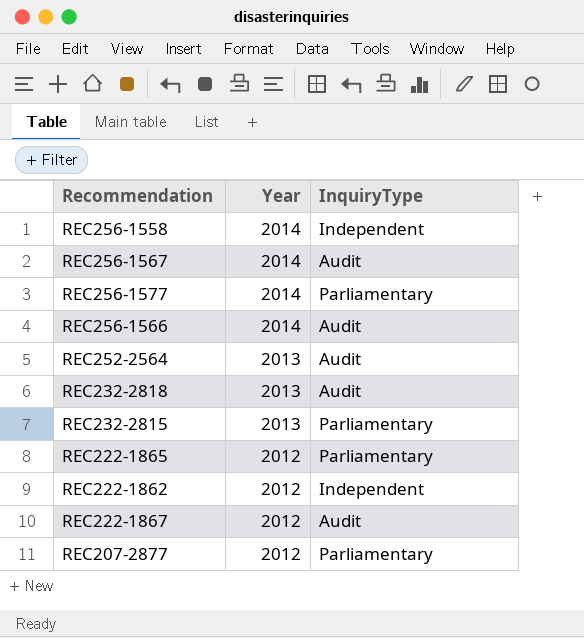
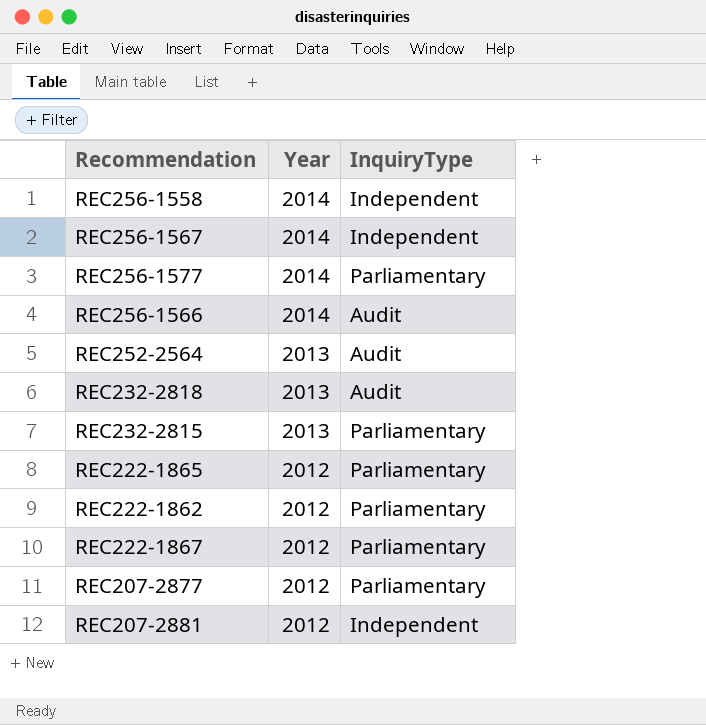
REC256-1567 | InquiryType: Audit -> Independent
REC222-1862 | InquiryType: Independent -> Parliamentary
REC222-1867 | InquiryType: Audit -> Parliamentary
row REC207-2881: none -> 2012 | Independent

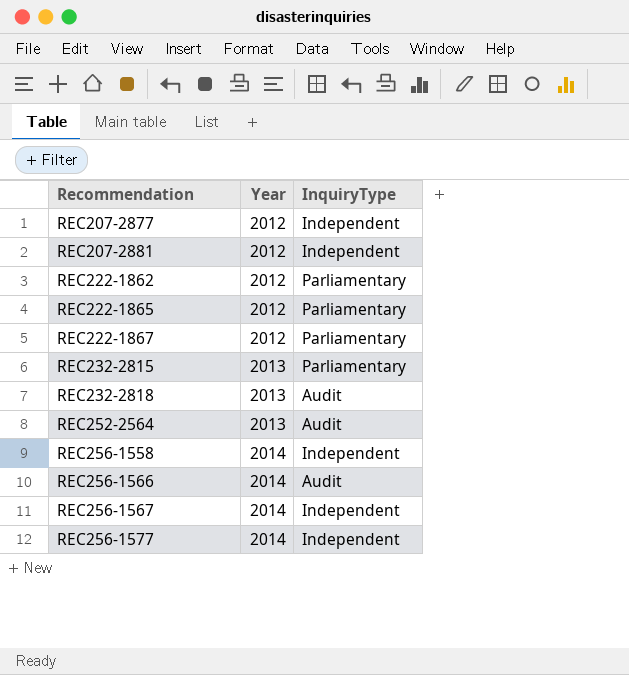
row order: Year descending -> Recommendation ascending
REC207-2877 | InquiryType: Parliamentary -> Independent
REC256-1577 | InquiryType: Parliamentary -> Independent

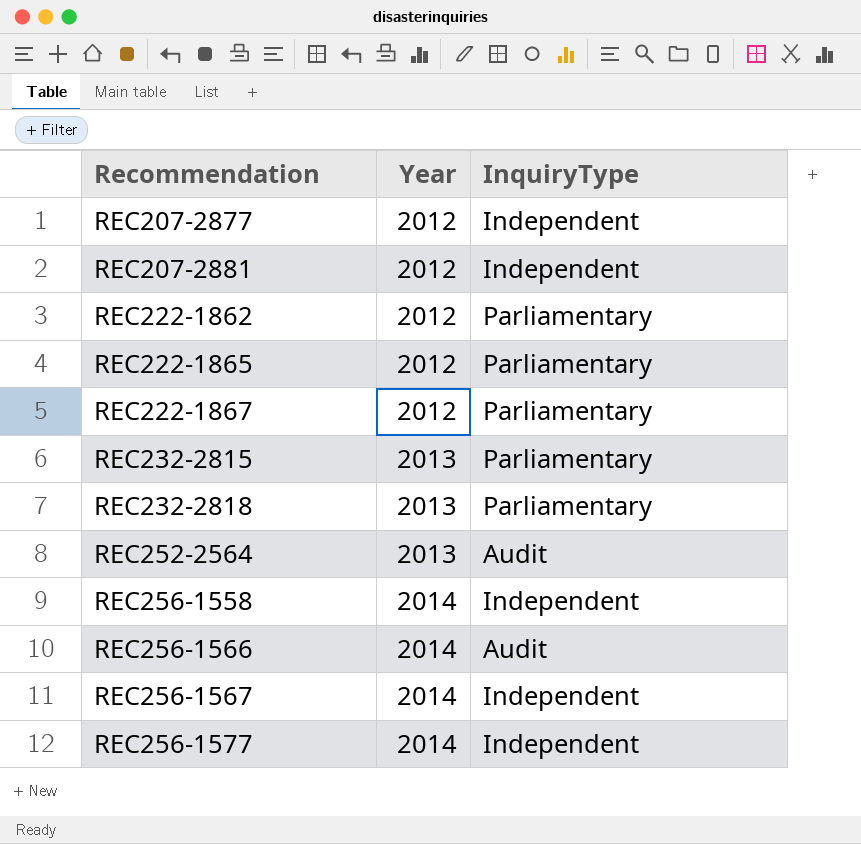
REC232-2818 | InquiryType: Audit -> Parliamentary

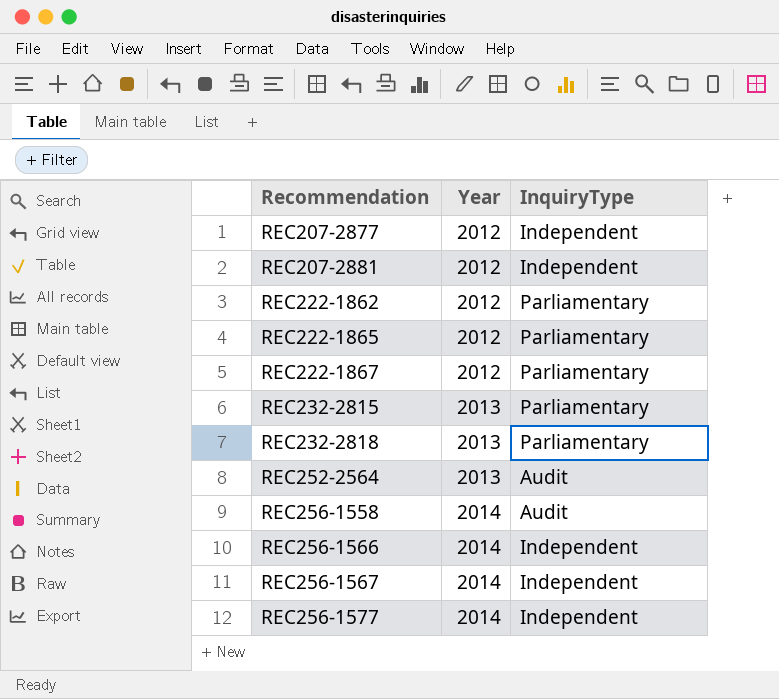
REC256-1558 | InquiryType: Independent -> Audit
REC256-1566 | InquiryType: Audit -> Independent

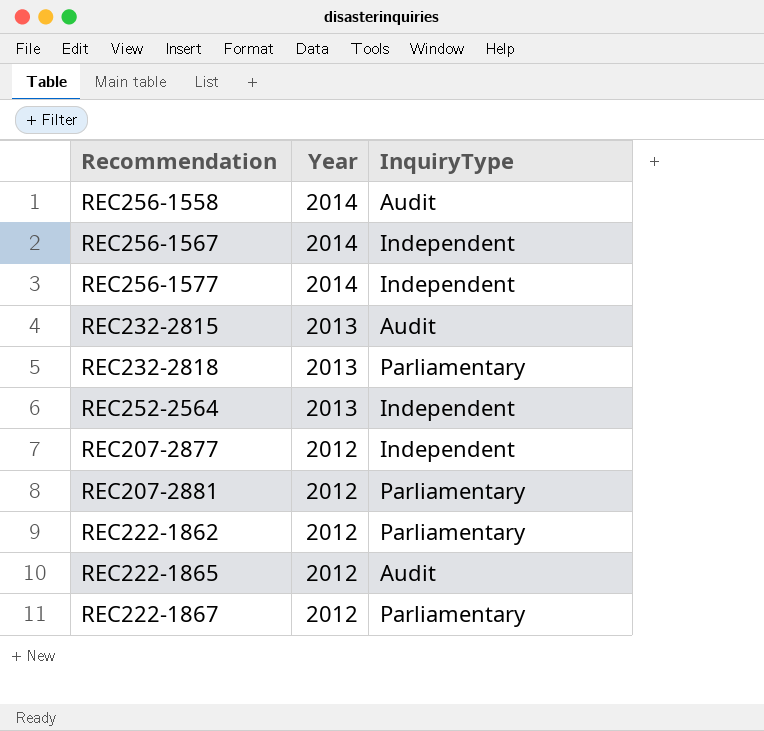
row order: Recommendation ascending -> Year descending
row REC256-1566: 2014 | Independent -> none
REC232-2815 | InquiryType: Parliamentary -> Audit
REC252-2564 | InquiryType: Audit -> Independent
REC207-2881 | InquiryType: Independent -> Parliamentary
REC222-1865 | InquiryType: Parliamentary -> Audit

